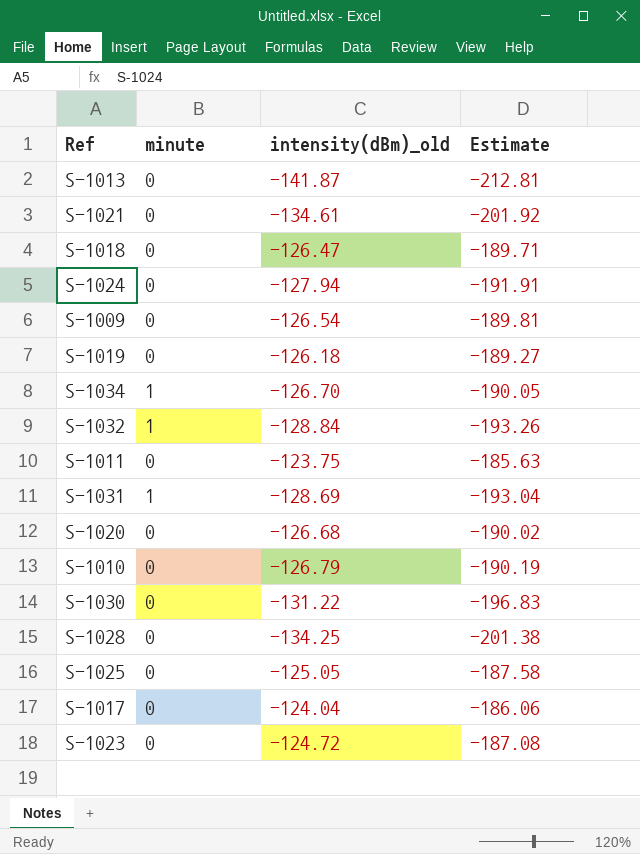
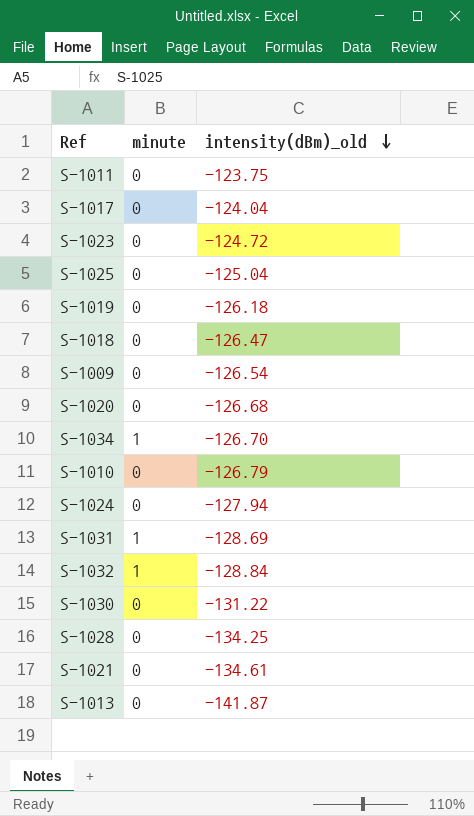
row order: none -> intensity(dBm)_old descending
column Estimate | formula: [intensity(dBm)_old] * 1.5 -> none
S-1025 | intensity(dBm)_old: -125.05 -> -125.04

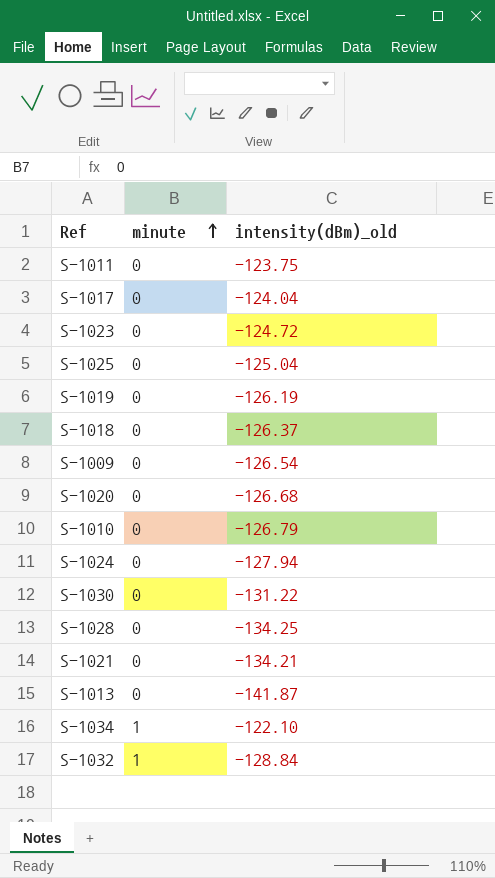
row order: intensity(dBm)_old descending -> minute ascending
row S-1031: 1 | -128.69 -> none
S-1019 | intensity(dBm)_old: -126.18 -> -126.19
S-1018 | intensity(dBm)_old: -126.47 -> -126.37
S-1021 | intensity(dBm)_old: -134.61 -> -134.21
S-1034 | intensity(dBm)_old: -126.70 -> -122.10

